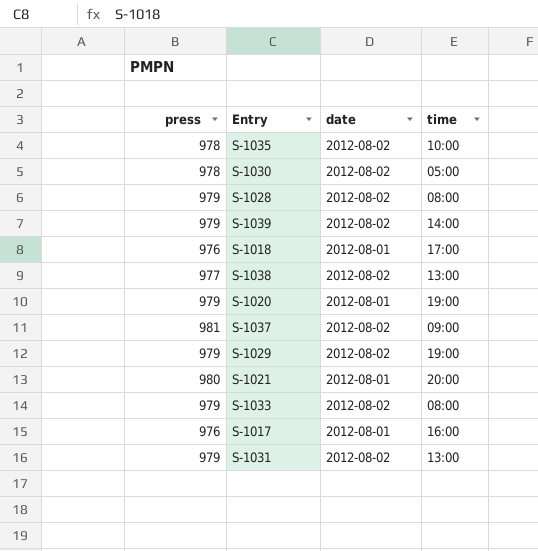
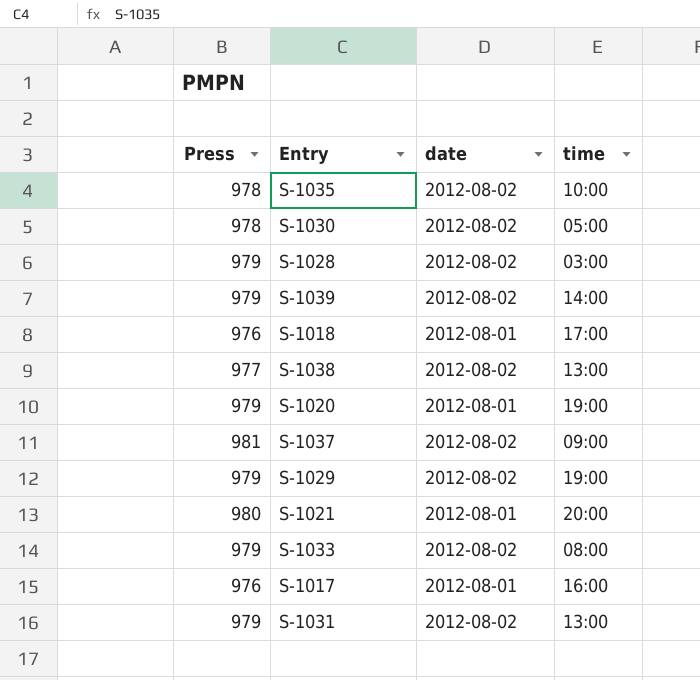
column name: press -> Press
S-1028 | time: 08:00 -> 03:00

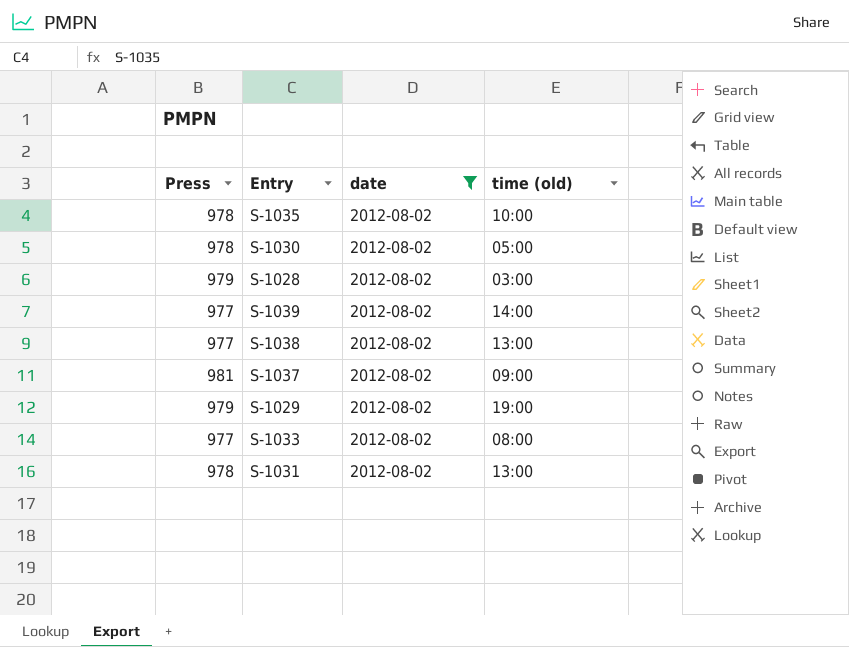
filter: none -> date = 2012-08-02
column name: time -> time (old)
S-1039 | Press: 979 -> 977
S-1033 | Press: 979 -> 977
S-1031 | Press: 979 -> 978

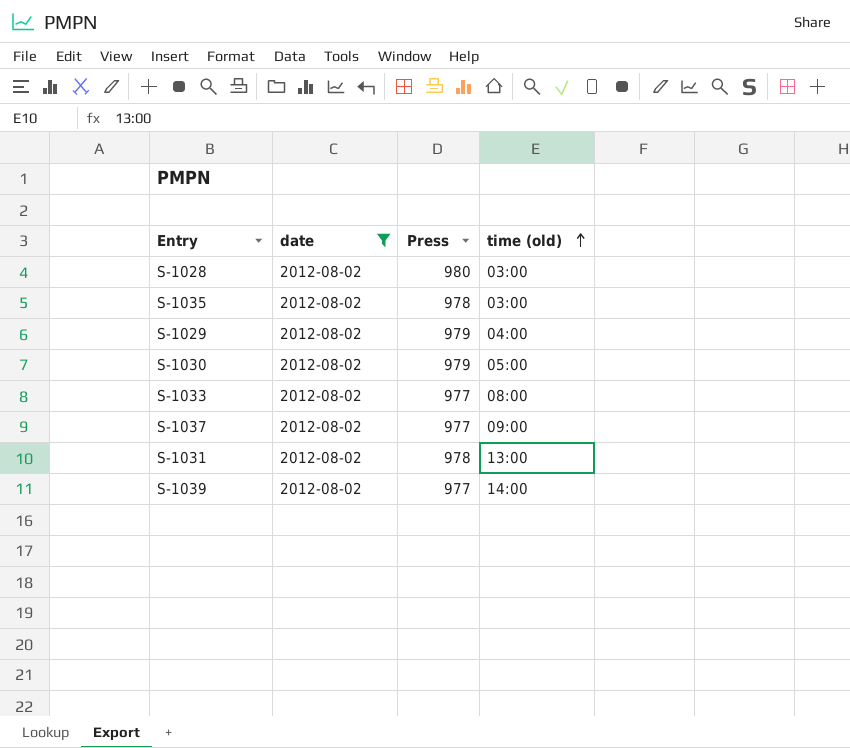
row order: none -> time (old) ascending
column Press | position: 1 -> 3
row S-1038: 977 | 2012-08-02 | 13:00 -> none
S-1028 | Press: 979 -> 980
S-1035 | time (old): 10:00 -> 03:00
S-1029 | time (old): 19:00 -> 04:00
S-1030 | Press: 978 -> 979
S-1037 | Press: 981 -> 977

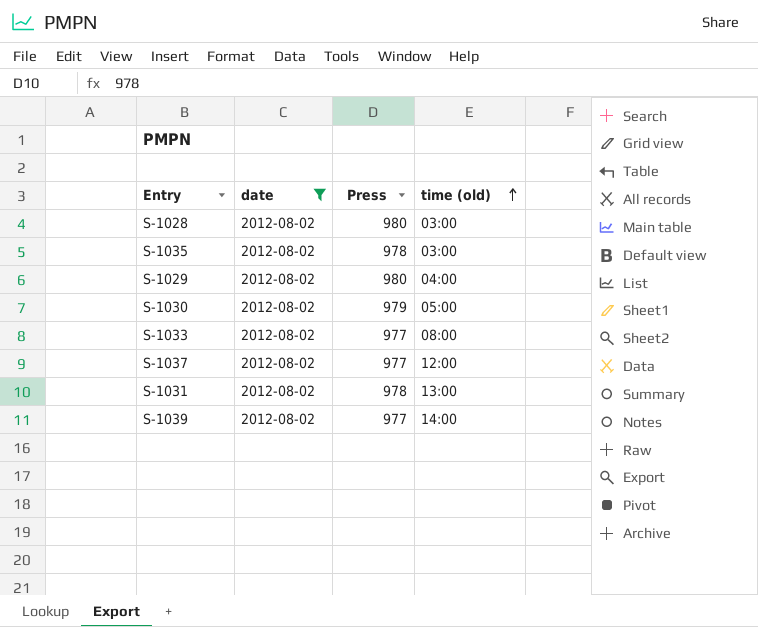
S-1029 | Press: 979 -> 980
S-1037 | time (old): 09:00 -> 12:00

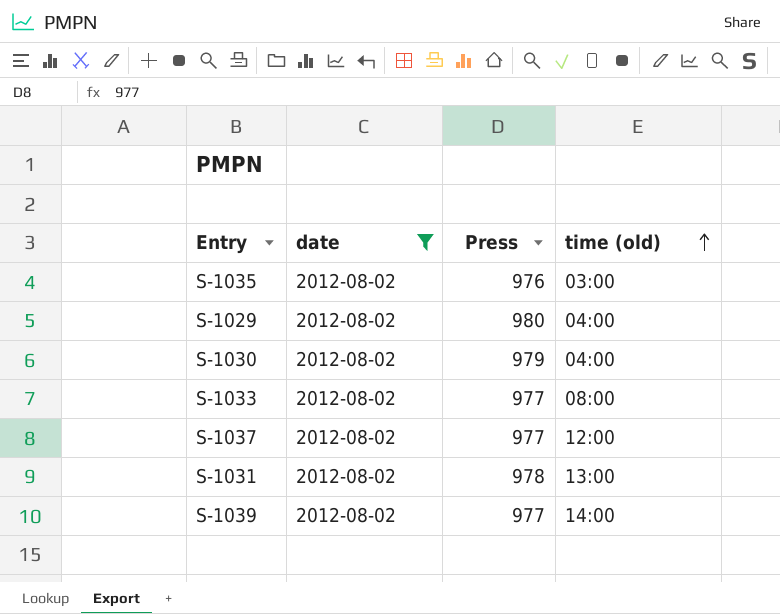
row S-1028: 2012-08-02 | 980 | 03:00 -> none
S-1035 | Press: 978 -> 976
S-1030 | time (old): 05:00 -> 04:00

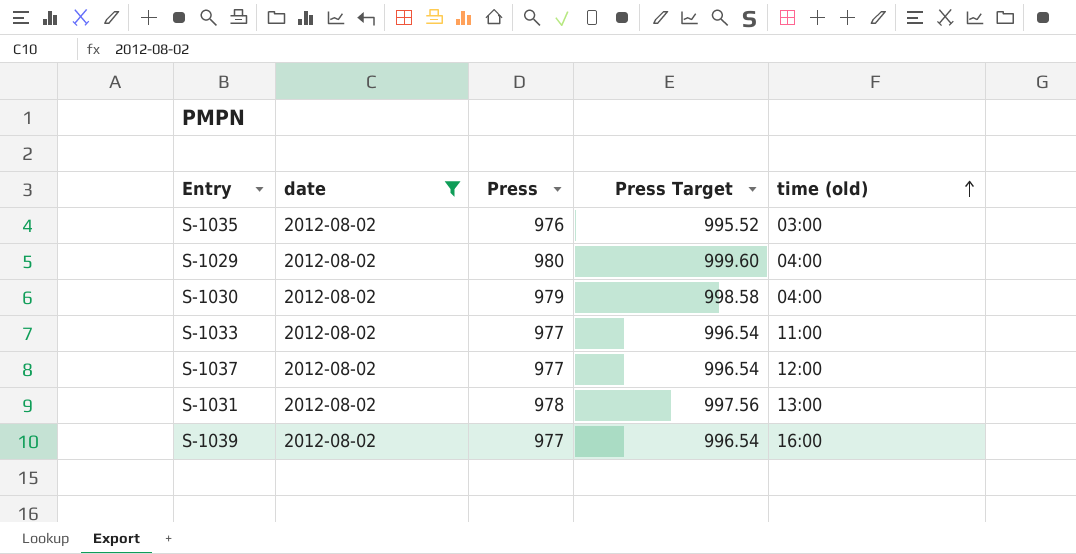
column Press Target | formula: none -> [Press] * 1.02
S-1033 | time (old): 08:00 -> 11:00
S-1039 | time (old): 14:00 -> 16:00

